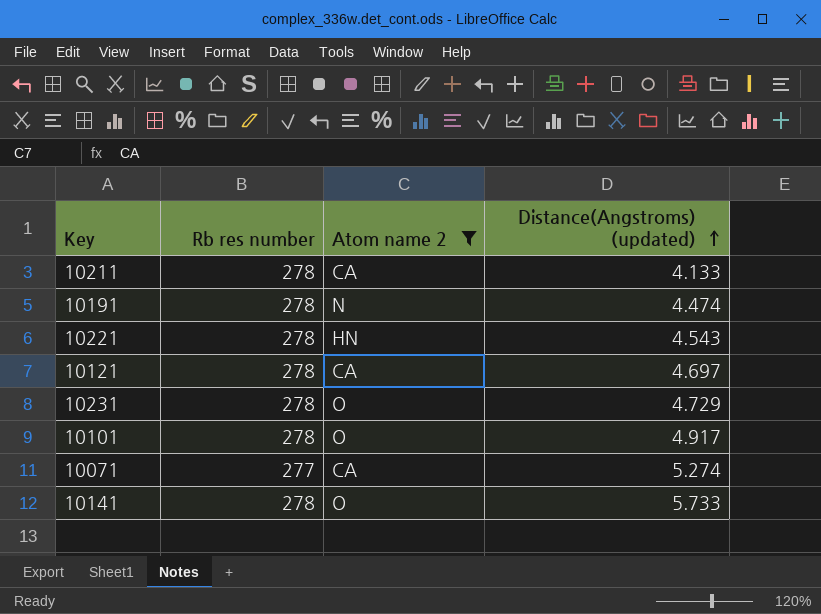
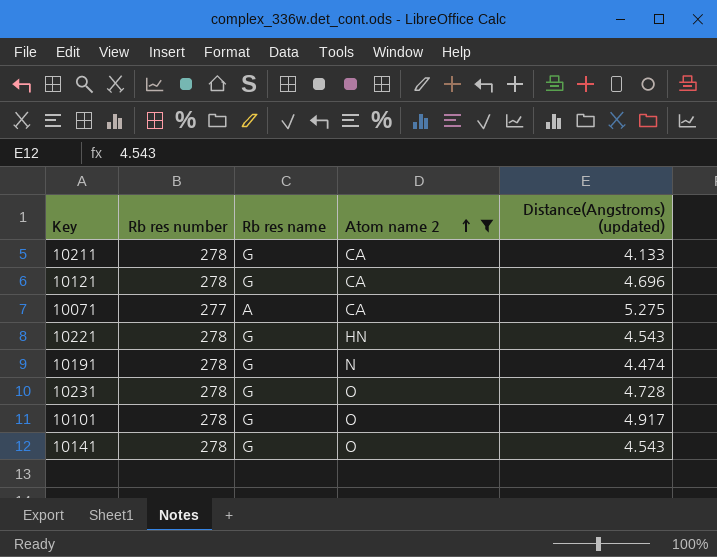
row order: Distance(Angstroms) (updated) ascending -> Atom name 2 ascending
column Rb res name | position: none -> 3
10121 | Distance(Angstroms) (updated): 4.697 -> 4.696
10071 | Distance(Angstroms) (updated): 5.274 -> 5.275
10231 | Distance(Angstroms) (updated): 4.729 -> 4.728
10141 | Distance(Angstroms) (updated): 5.733 -> 4.543

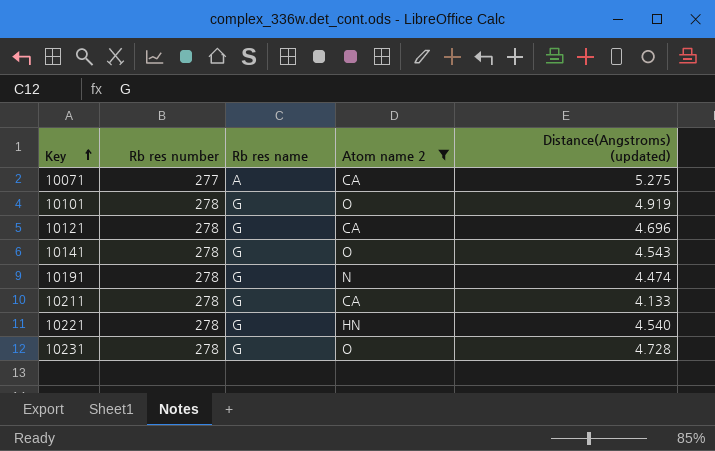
row order: Atom name 2 ascending -> Key ascending
10101 | Distance(Angstroms) (updated): 4.917 -> 4.919
10221 | Distance(Angstroms) (updated): 4.543 -> 4.540

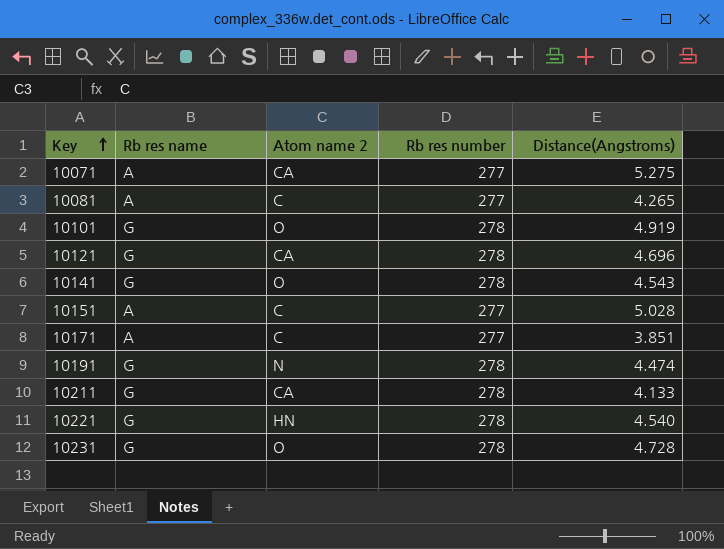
filter: Atom name 2 != C -> none
column Rb res number | position: 2 -> 4
column name: Distance(Angstroms) (updated) -> Distance(Angstroms)

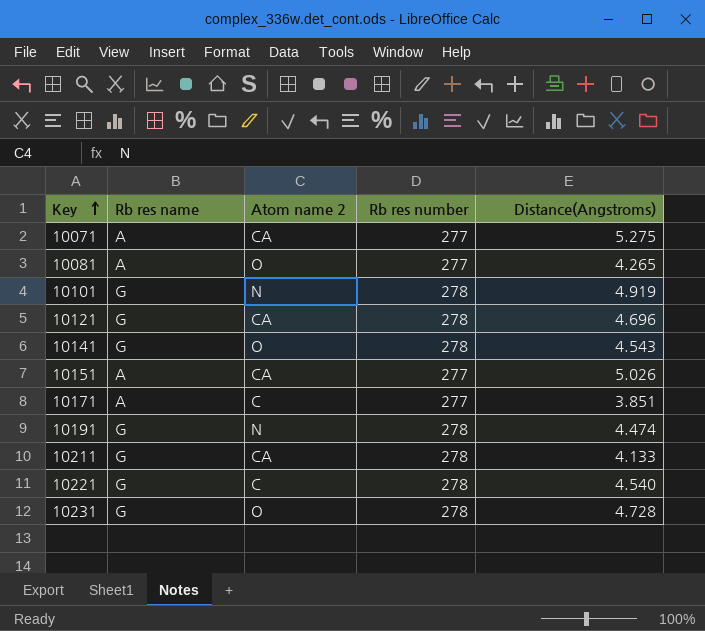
10081 | Atom name 2: C -> O
10101 | Atom name 2: O -> N
10151 | Atom name 2: C -> CA
10151 | Distance(Angstroms): 5.028 -> 5.026
10221 | Atom name 2: HN -> C

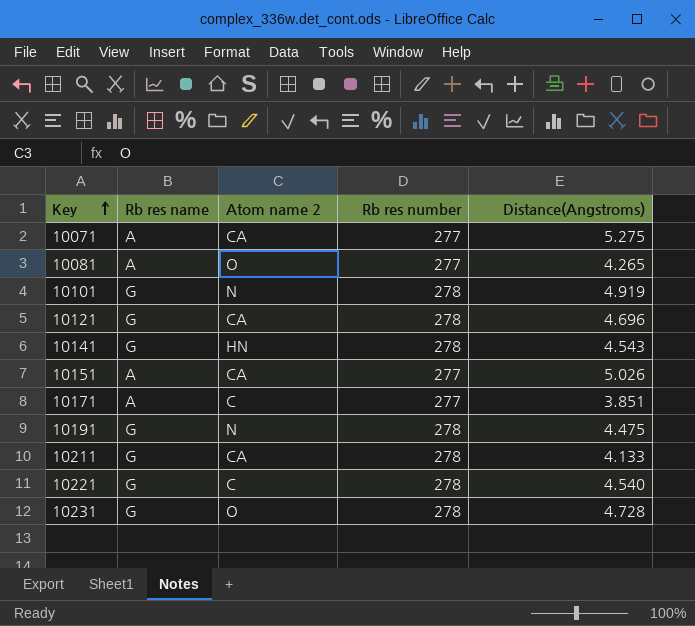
10141 | Atom name 2: O -> HN
10191 | Distance(Angstroms): 4.474 -> 4.475

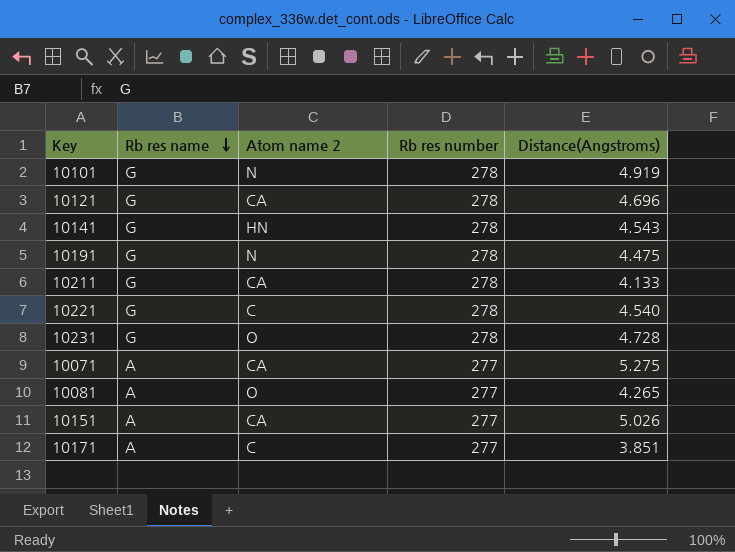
row order: Key ascending -> Rb res name descending

